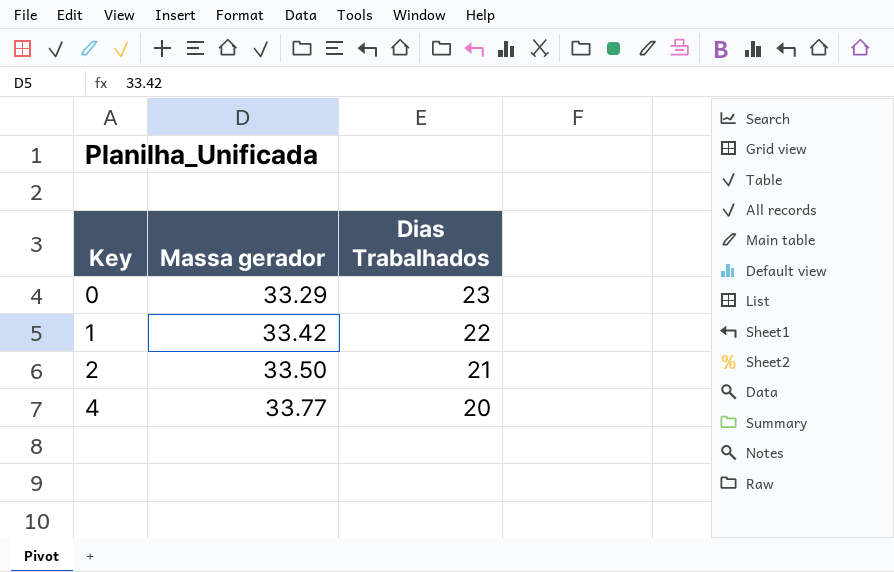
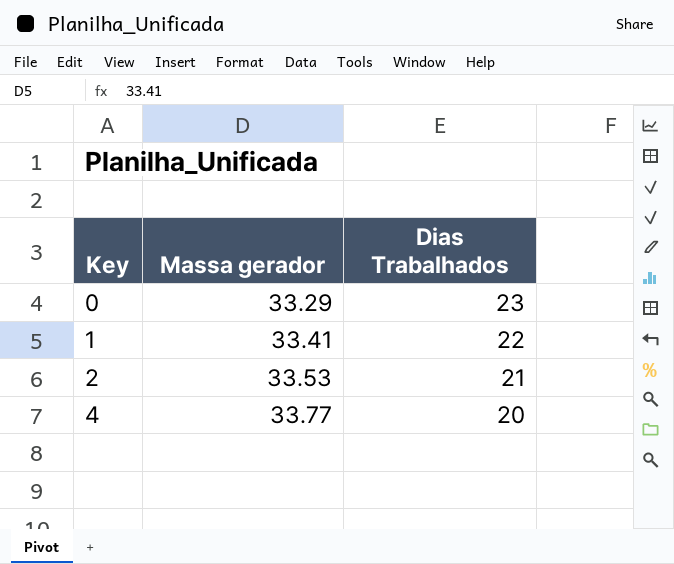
1 | Massa gerador: 33.42 -> 33.41
2 | Massa gerador: 33.50 -> 33.53

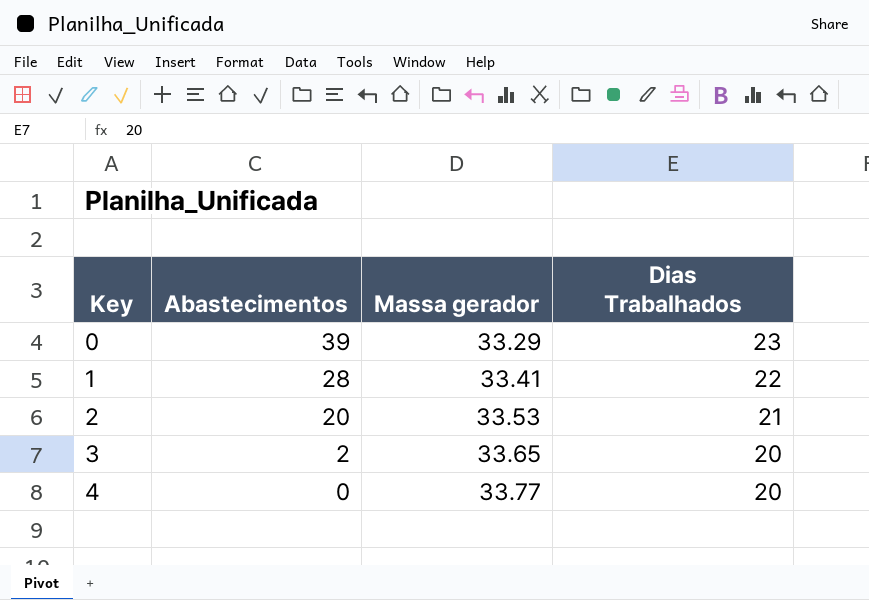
column Abastecimentos | position: none -> 2
row 3: none -> 2 | 33.65 | 20

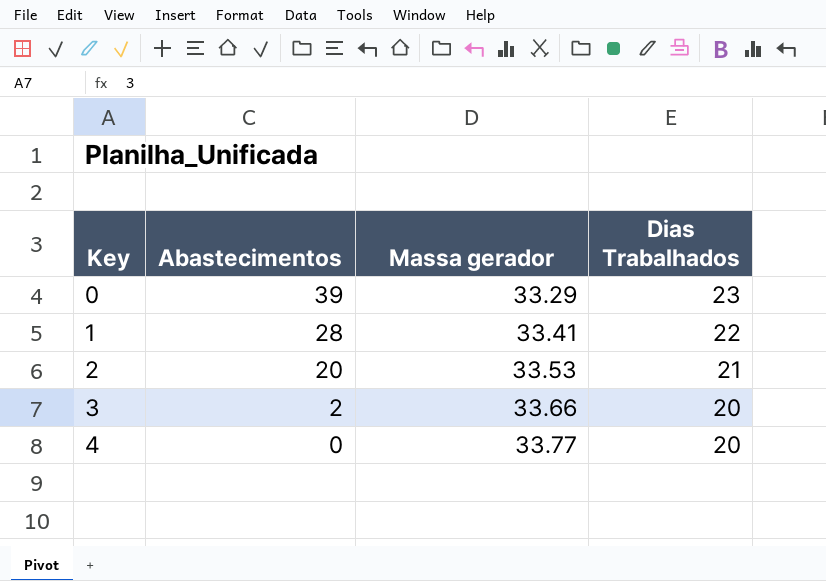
3 | Massa gerador: 33.65 -> 33.66

